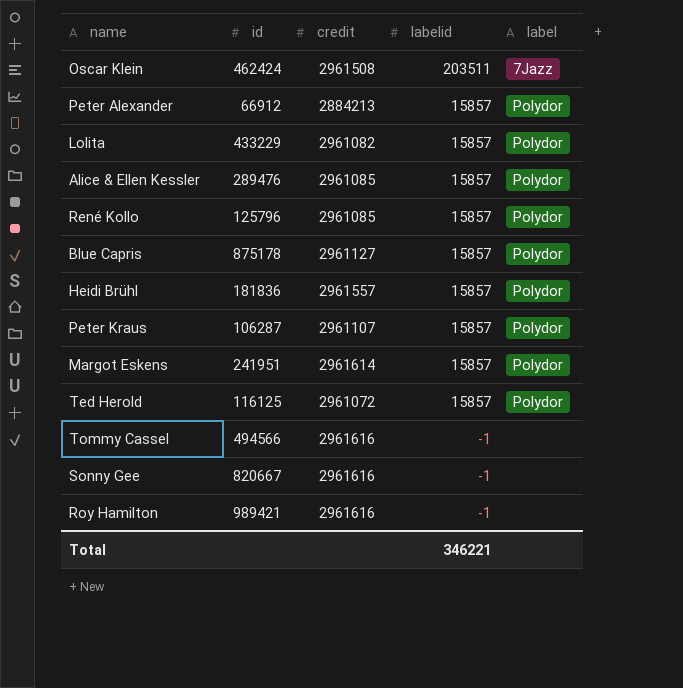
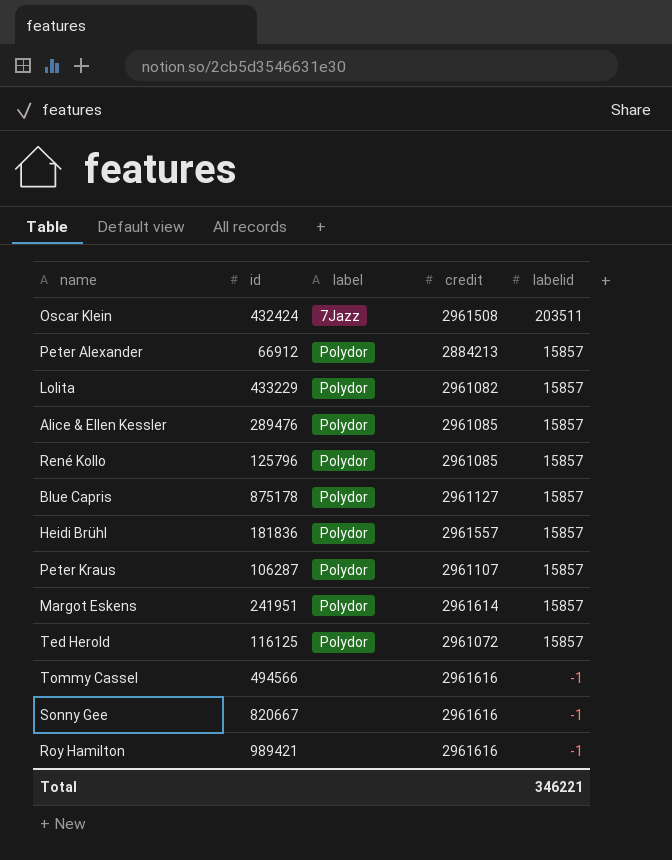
column label | position: 5 -> 3
Oscar Klein | id: 462424 -> 432424

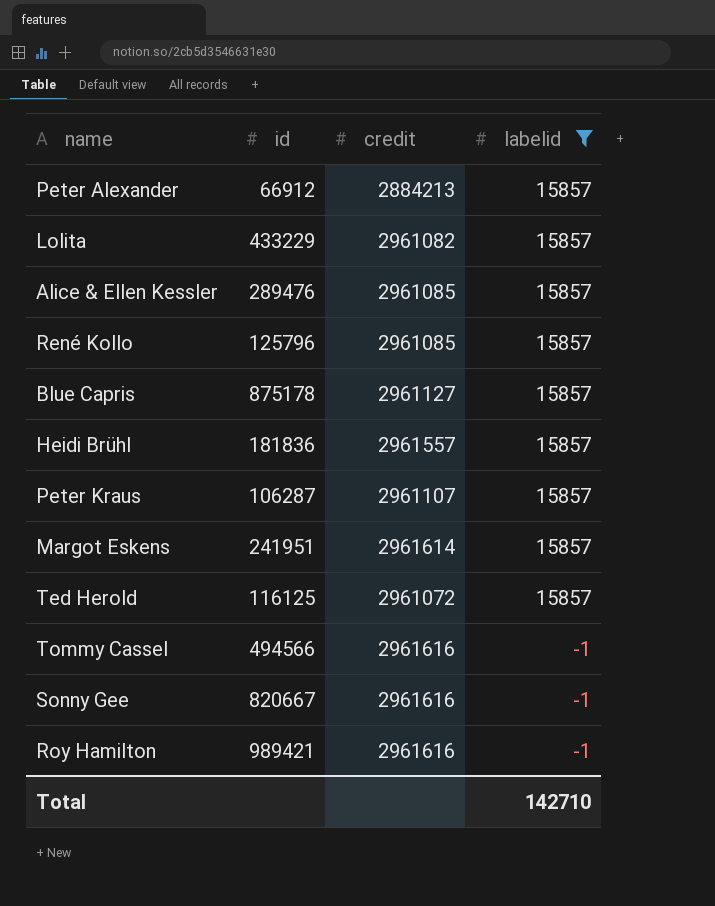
filter: none -> labelid != 203511
column label | position: 3 -> none
Total | labelid: 346221 -> 142710

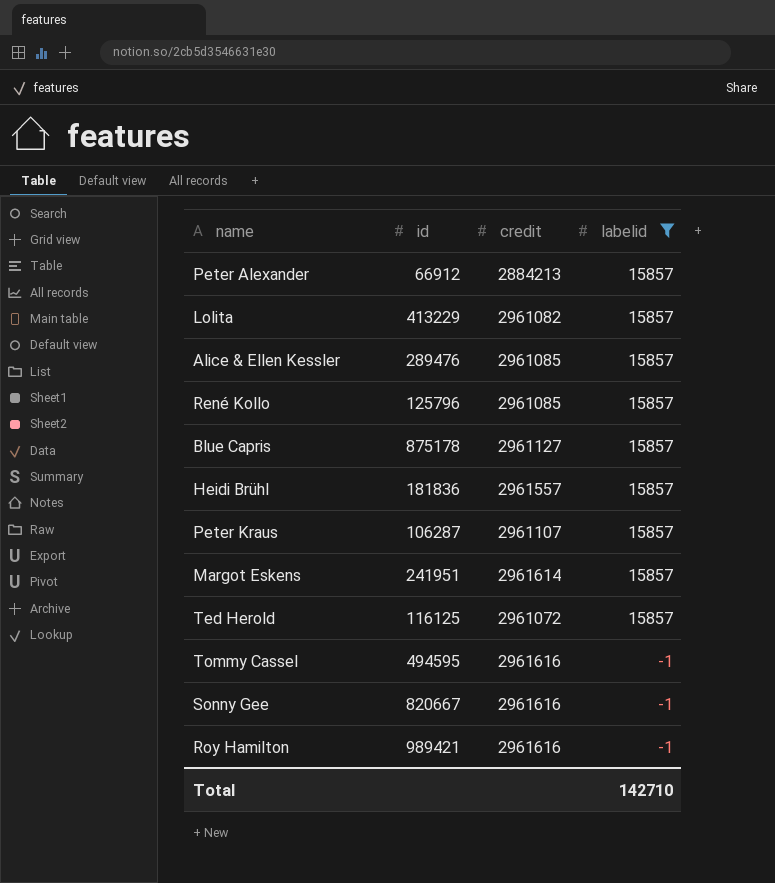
Lolita | id: 433229 -> 413229
Tommy Cassel | id: 494566 -> 494595

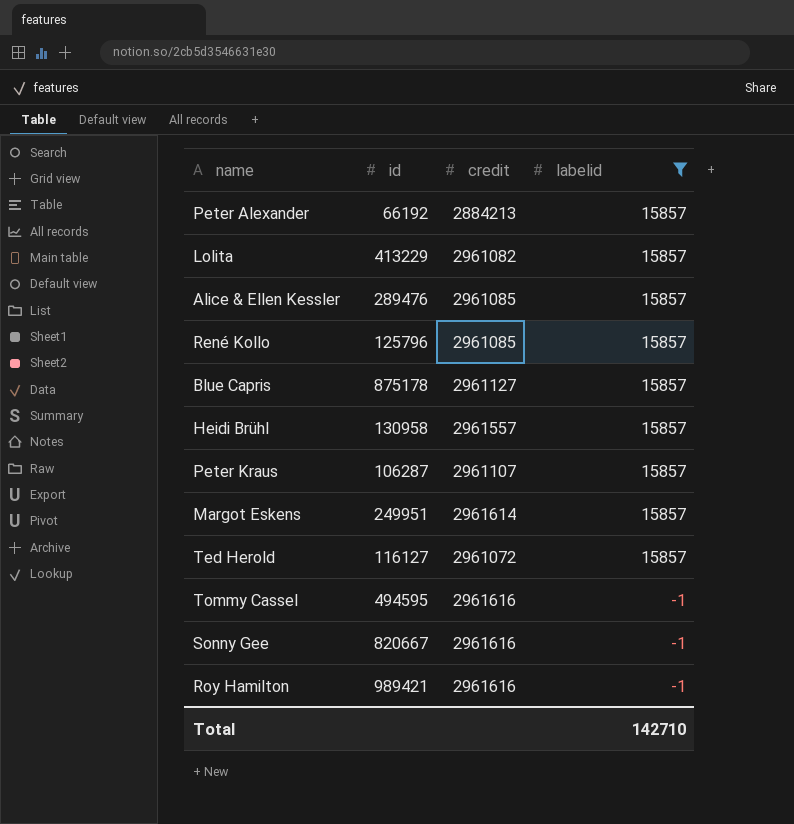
Peter Alexander | id: 66912 -> 66192
Heidi Brühl | id: 181836 -> 130958
Margot Eskens | id: 241951 -> 249951
Ted Herold | id: 116125 -> 116127

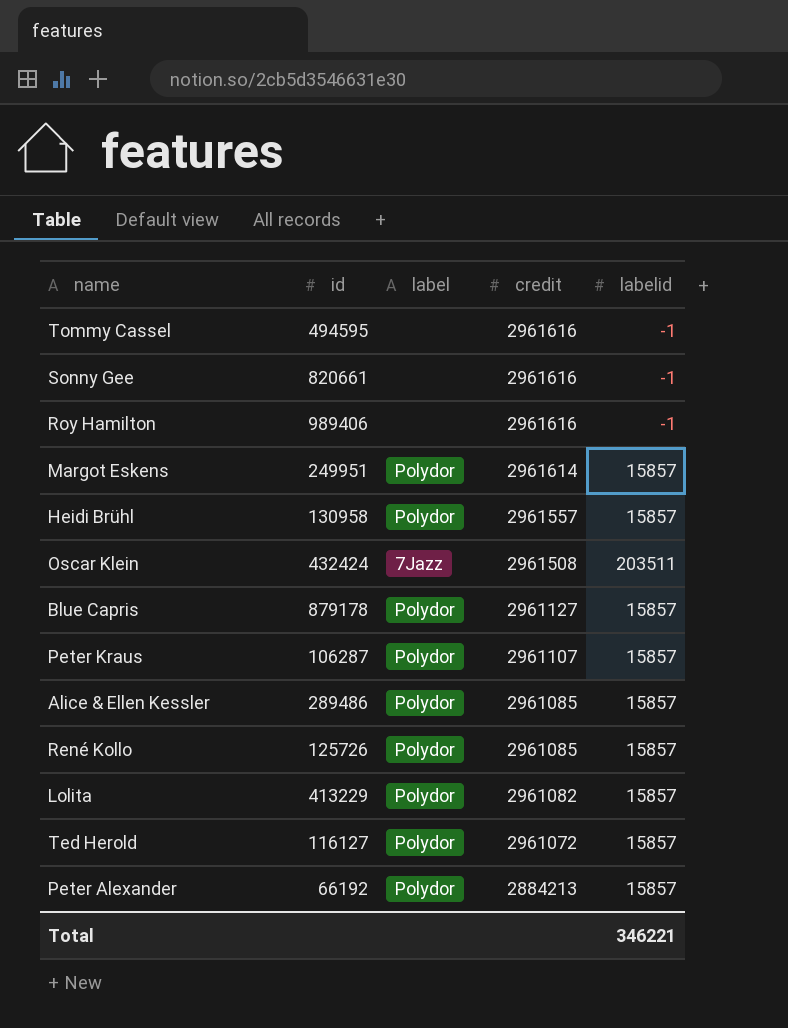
filter: labelid != 203511 -> none
row order: labelid descending -> credit descending
column label | position: none -> 3
Sonny Gee | id: 820667 -> 820661
Roy Hamilton | id: 989421 -> 989406
Blue Capris | id: 875178 -> 879178
Alice & Ellen Kessler | id: 289476 -> 289486
René Kollo | id: 125796 -> 125726
Total | labelid: 142710 -> 346221

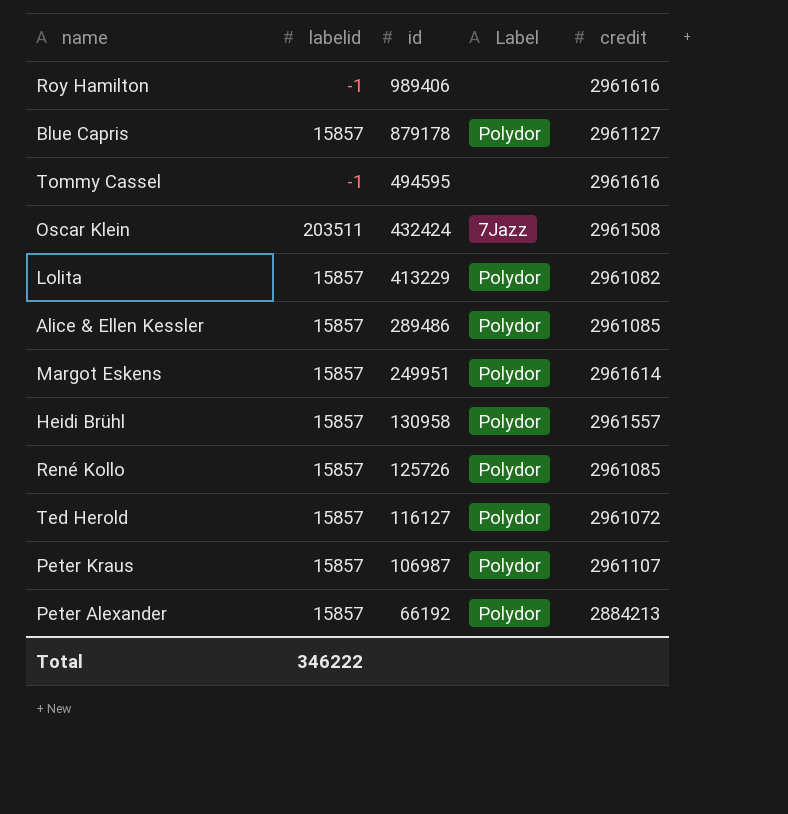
row order: credit descending -> id descending
column labelid | position: 5 -> 2
column name: label -> Label
row Sonny Gee: 820661 | none | 2961616 | -1 -> none
Peter Kraus | id: 106287 -> 106987
Total | labelid: 346221 -> 346222

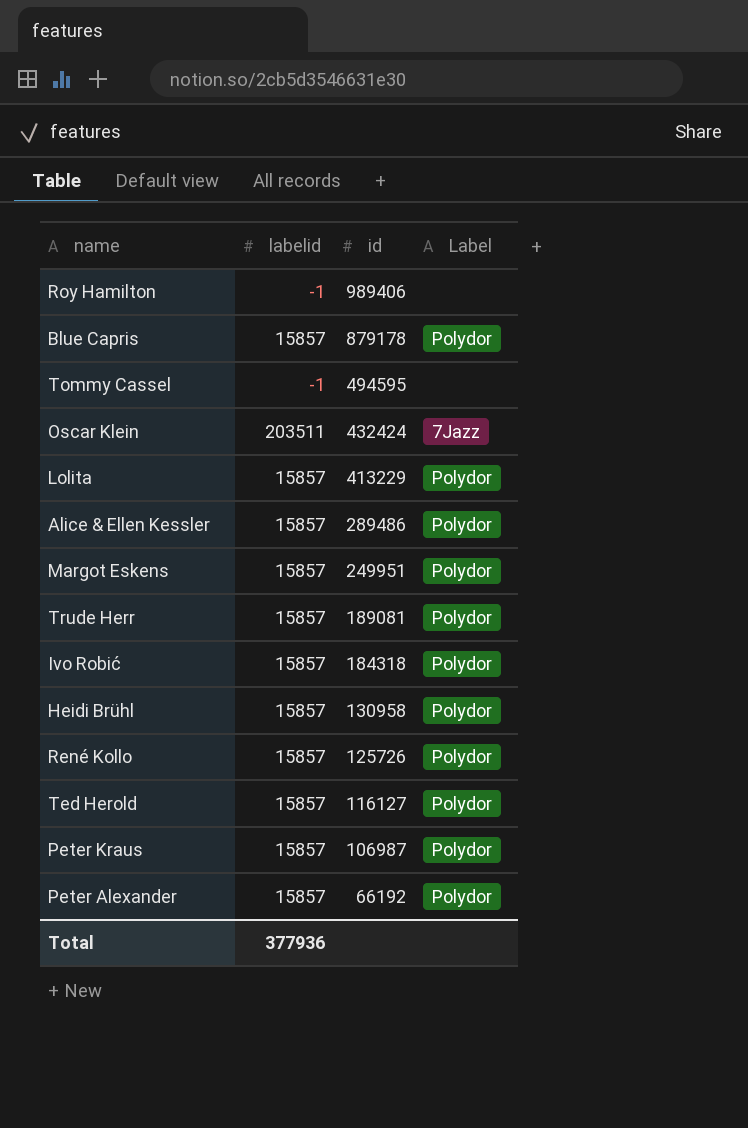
column credit | position: 5 -> none
row Trude Herr: none -> 15857 | 189081 | Polydor
row Ivo Robić: none -> 15857 | 184318 | Polydor
Total | labelid: 346222 -> 377936

